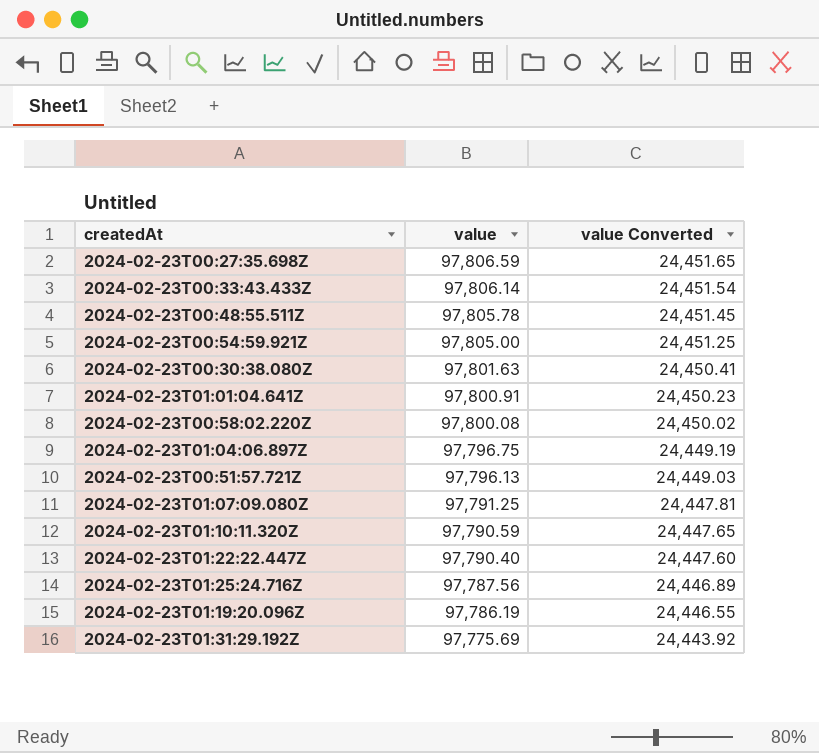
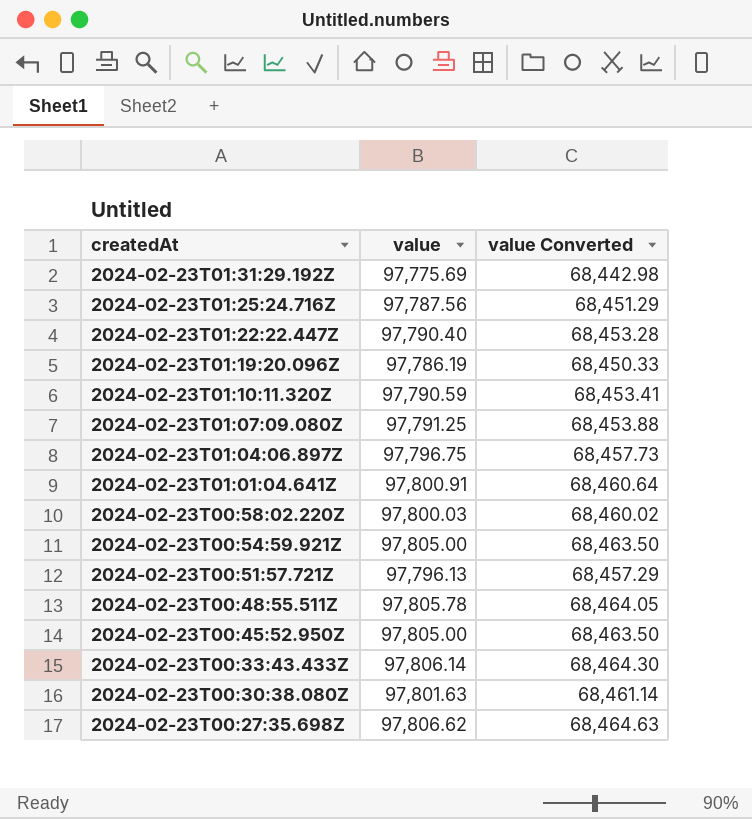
row order: value descending -> createdAt descending
column value Converted | formula: [value] * 0.25 -> [value] * 0.7
2024-02-23T00:58:02.220Z | value: 97,800.08 -> 97,800.03
row 2024-02-23T00:45:52.950Z: none -> 97,805.00 | 68,463.50
2024-02-23T00:27:35.698Z | value: 97,806.59 -> 97,806.62

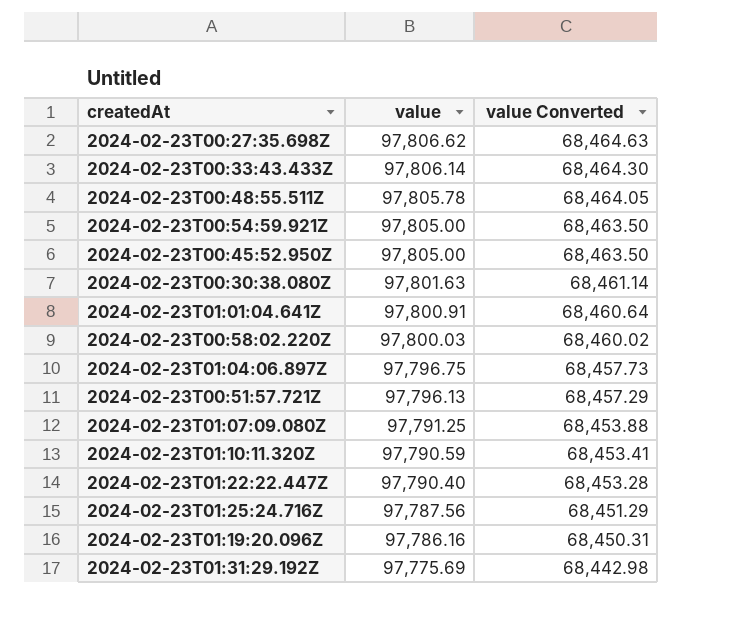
row order: createdAt descending -> value descending
2024-02-23T01:19:20.096Z | value: 97,786.19 -> 97,786.16
2024-02-23T01:19:20.096Z | value Converted: 68,450.33 -> 68,450.31

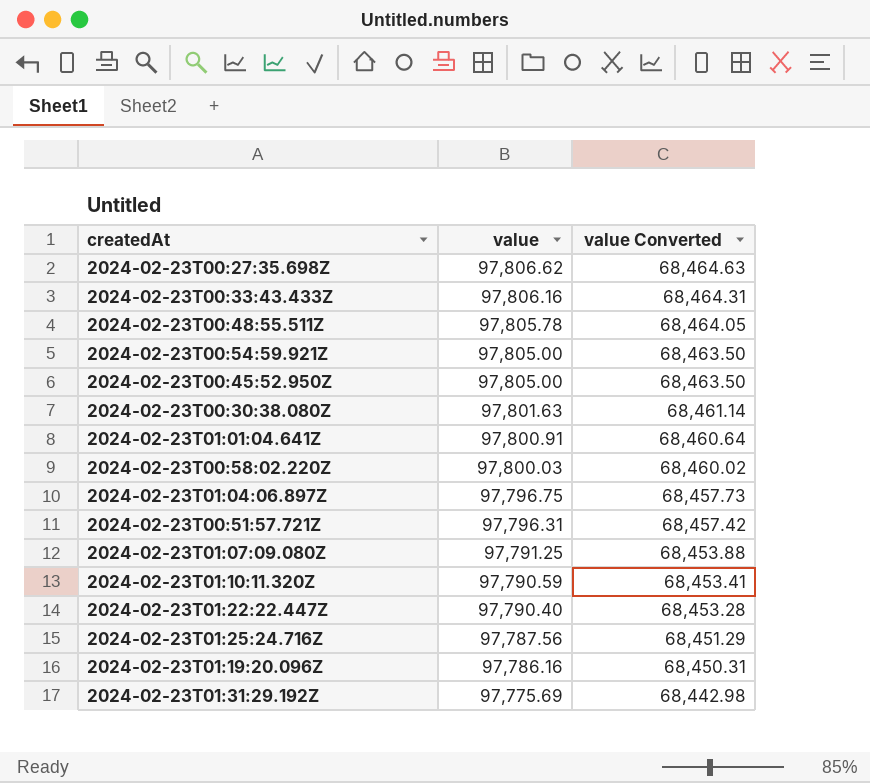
2024-02-23T00:33:43.433Z | value: 97,806.14 -> 97,806.16
2024-02-23T00:33:43.433Z | value Converted: 68,464.30 -> 68,464.31
2024-02-23T00:51:57.721Z | value: 97,796.13 -> 97,796.31
2024-02-23T00:51:57.721Z | value Converted: 68,457.29 -> 68,457.42

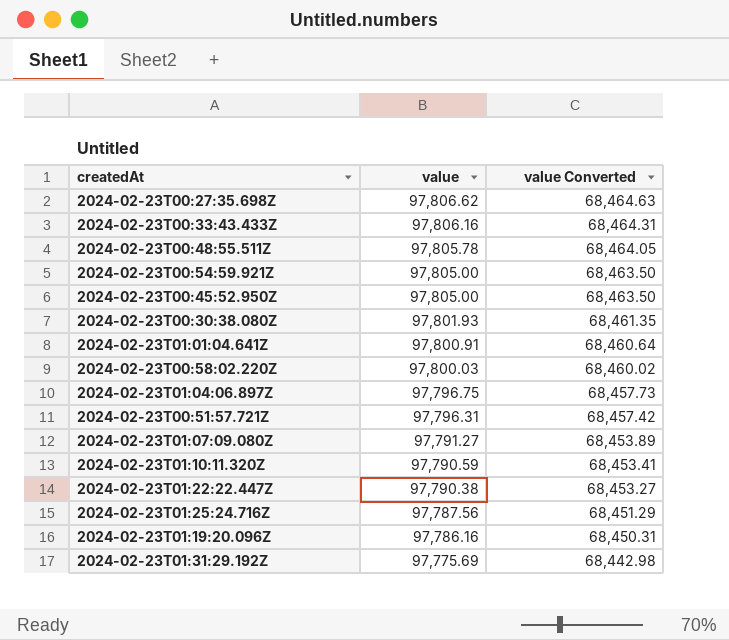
2024-02-23T00:30:38.080Z | value: 97,801.63 -> 97,801.93
2024-02-23T00:30:38.080Z | value Converted: 68,461.14 -> 68,461.35
2024-02-23T01:07:09.080Z | value: 97,791.25 -> 97,791.27
2024-02-23T01:07:09.080Z | value Converted: 68,453.88 -> 68,453.89
2024-02-23T01:22:22.447Z | value: 97,790.40 -> 97,790.38
2024-02-23T01:22:22.447Z | value Converted: 68,453.28 -> 68,453.27

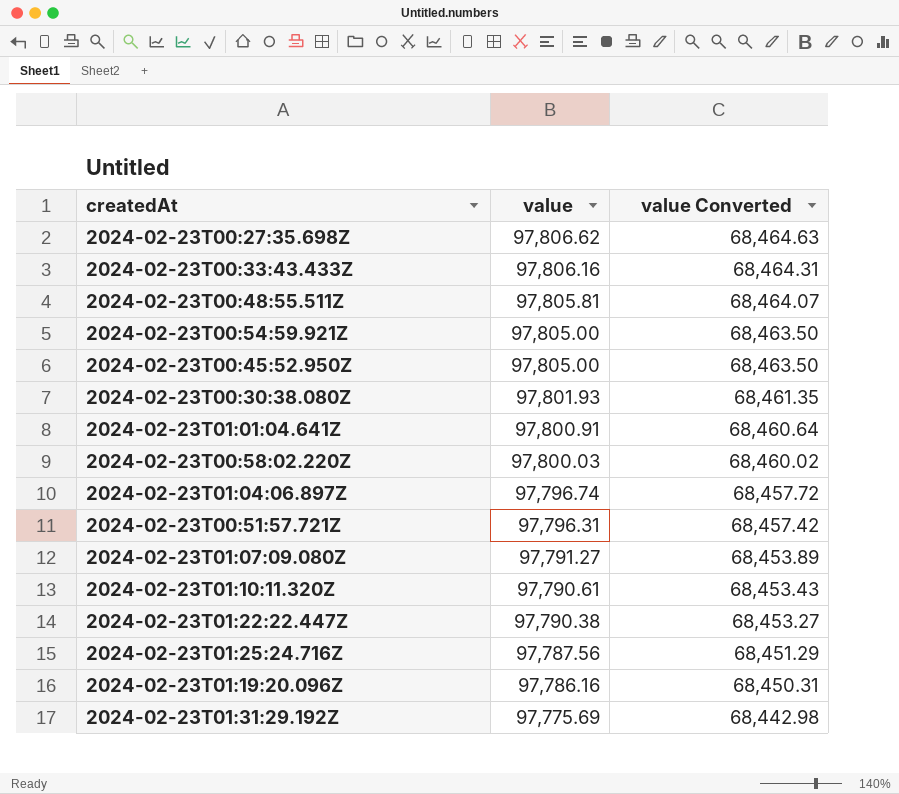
2024-02-23T00:48:55.511Z | value: 97,805.78 -> 97,805.81
2024-02-23T00:48:55.511Z | value Converted: 68,464.05 -> 68,464.07
2024-02-23T01:04:06.897Z | value: 97,796.75 -> 97,796.74
2024-02-23T01:04:06.897Z | value Converted: 68,457.73 -> 68,457.72
2024-02-23T01:10:11.320Z | value: 97,790.59 -> 97,790.61
2024-02-23T01:10:11.320Z | value Converted: 68,453.41 -> 68,453.43

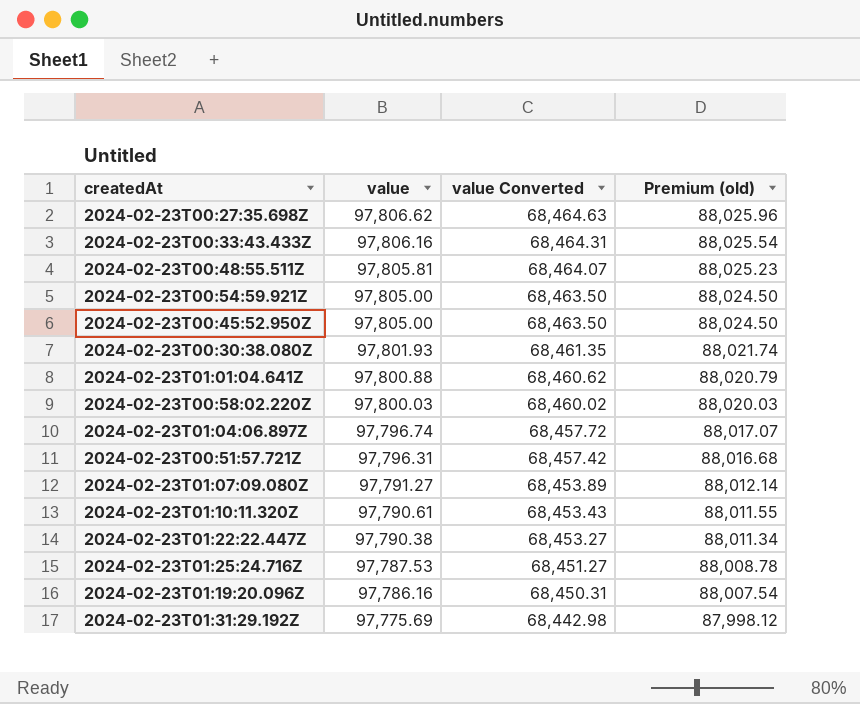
column Premium (old) | formula: none -> [value] * 0.9
2024-02-23T01:01:04.641Z | value: 97,800.91 -> 97,800.88
2024-02-23T01:01:04.641Z | value Converted: 68,460.64 -> 68,460.62
2024-02-23T01:25:24.716Z | value: 97,787.56 -> 97,787.53
2024-02-23T01:25:24.716Z | value Converted: 68,451.29 -> 68,451.27

